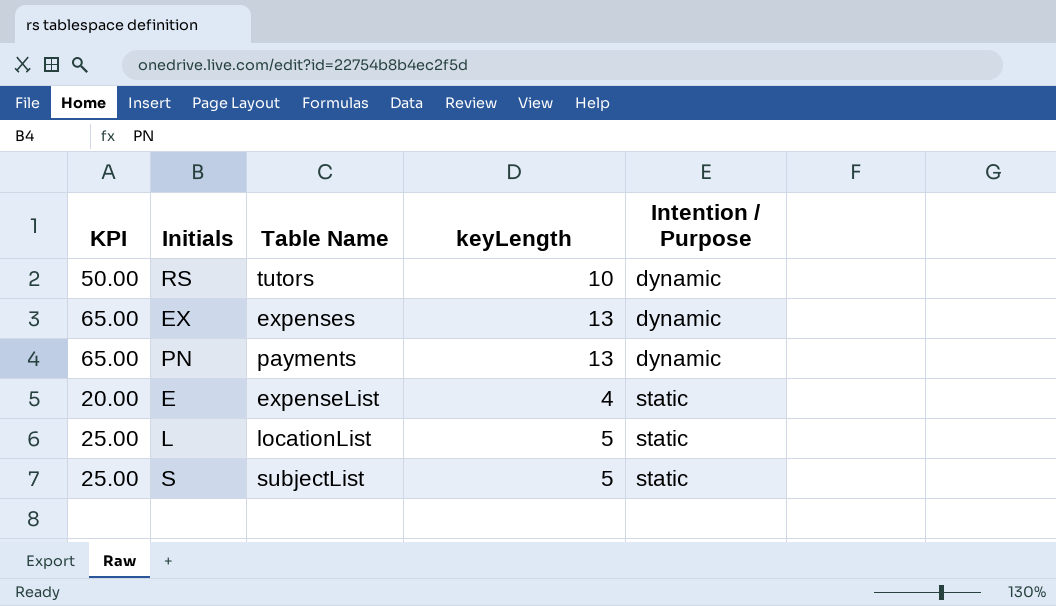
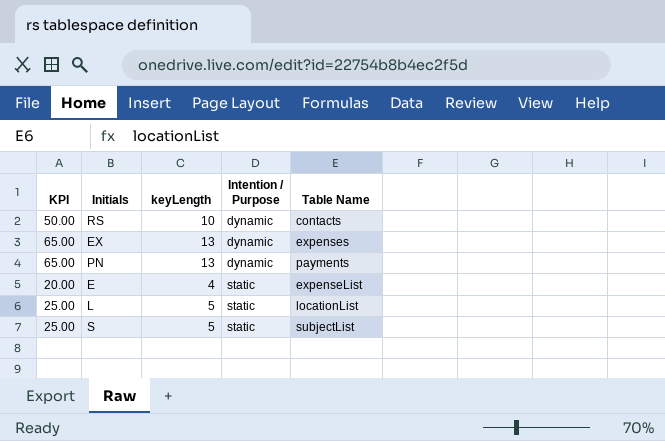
column Table Name | position: 3 -> 5
RS | Table Name: tutors -> contacts

